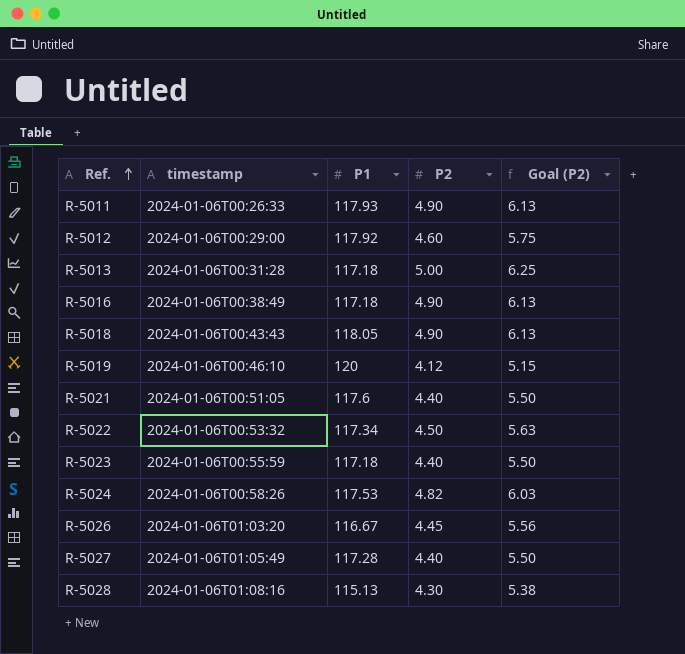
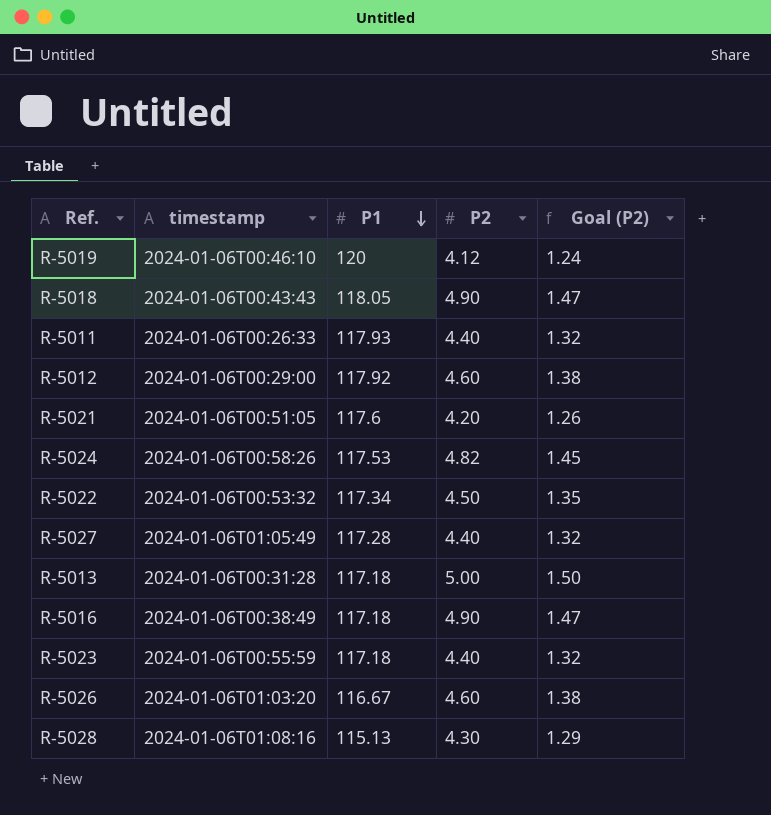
row order: Ref. ascending -> P1 descending
column Goal (P2) | formula: [P2] * 1.25 -> [P2] * 0.3
R-5011 | P2: 4.90 -> 4.40
R-5021 | P2: 4.40 -> 4.20
R-5026 | P2: 4.45 -> 4.60

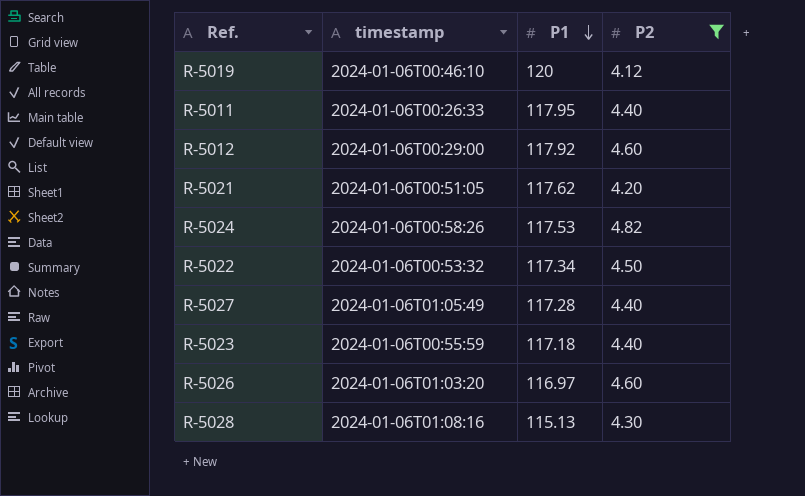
filter: none -> P2 <= 4.82
column Goal (P2) | formula: [P2] * 0.3 -> none
R-5011 | P1: 117.93 -> 117.95
R-5021 | P1: 117.6 -> 117.62
R-5026 | P1: 116.67 -> 116.97

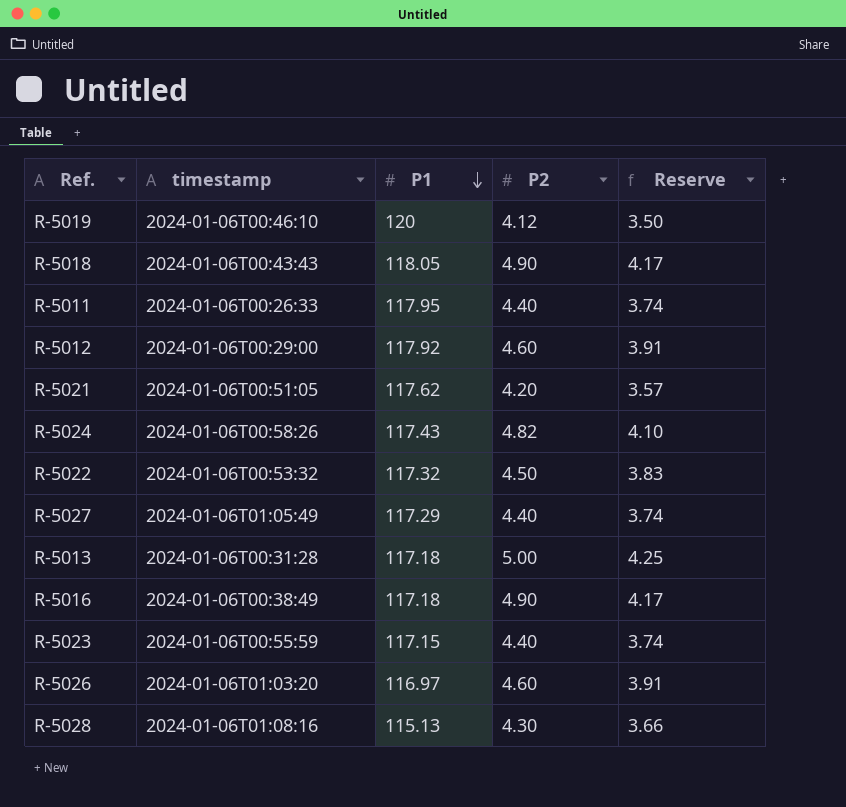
filter: P2 <= 4.82 -> none
column Reserve | formula: none -> [P2] * 0.85
R-5024 | P1: 117.53 -> 117.43
R-5022 | P1: 117.34 -> 117.32
R-5027 | P1: 117.28 -> 117.29
R-5023 | P1: 117.18 -> 117.15

